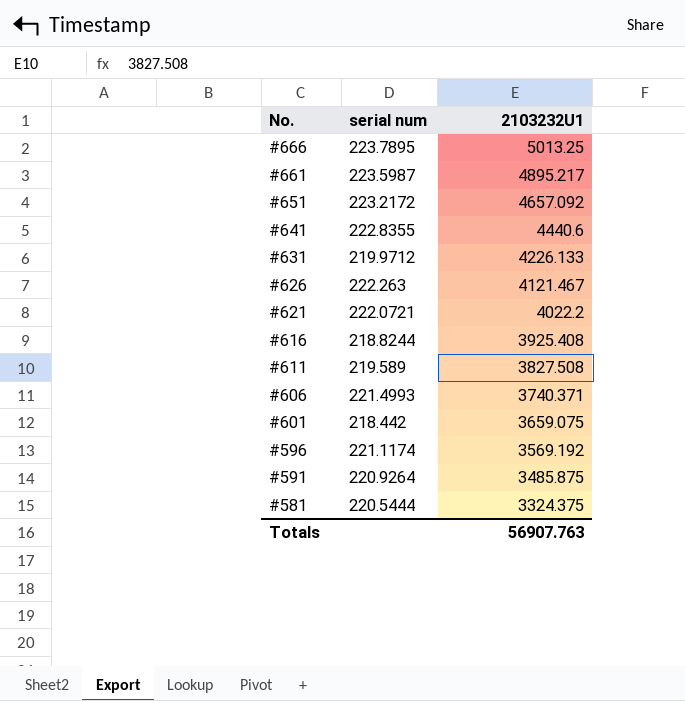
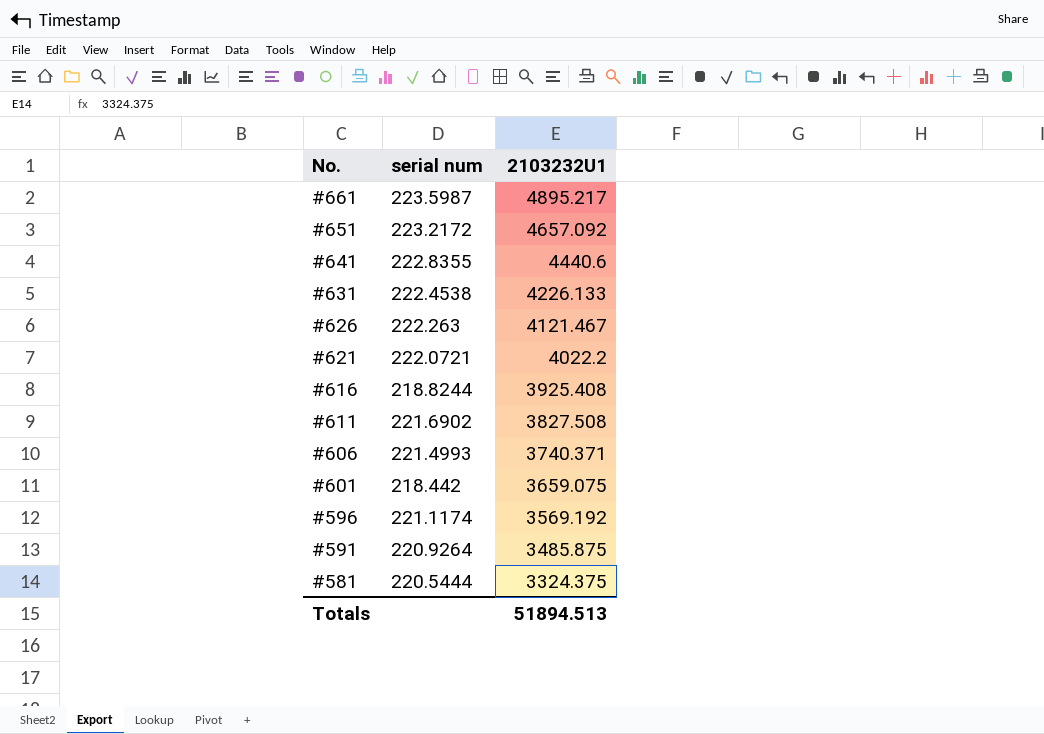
row #666: 223.7895 | 5013.25 -> none
#631 | serial num: 219.9712 -> 222.4538
#611 | serial num: 219.589 -> 221.6902
Totals | 2103232U1: 56907.763 -> 51894.513

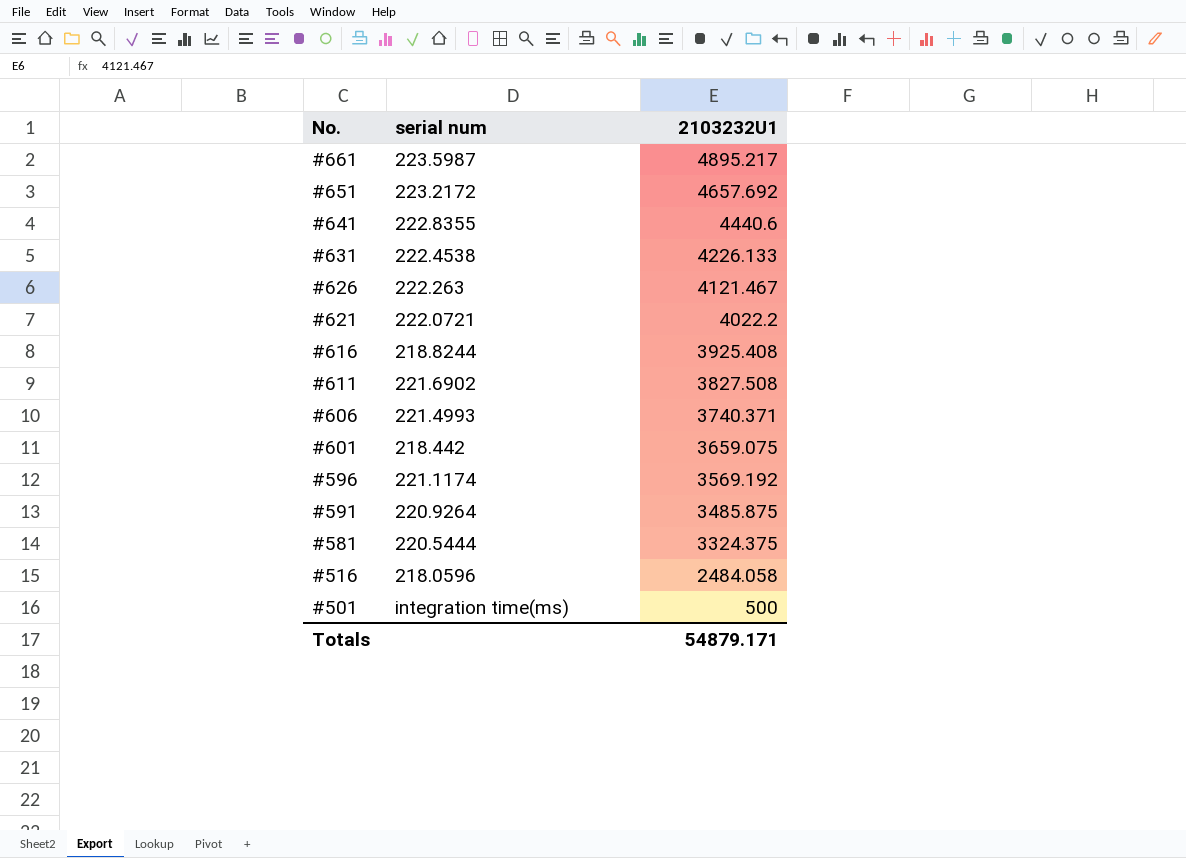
#651 | 2103232U1: 4657.092 -> 4657.692
row #516: none -> 218.0596 | 2484.058
row #501: none -> integration time(ms) | 500
Totals | 2103232U1: 51894.513 -> 54879.171

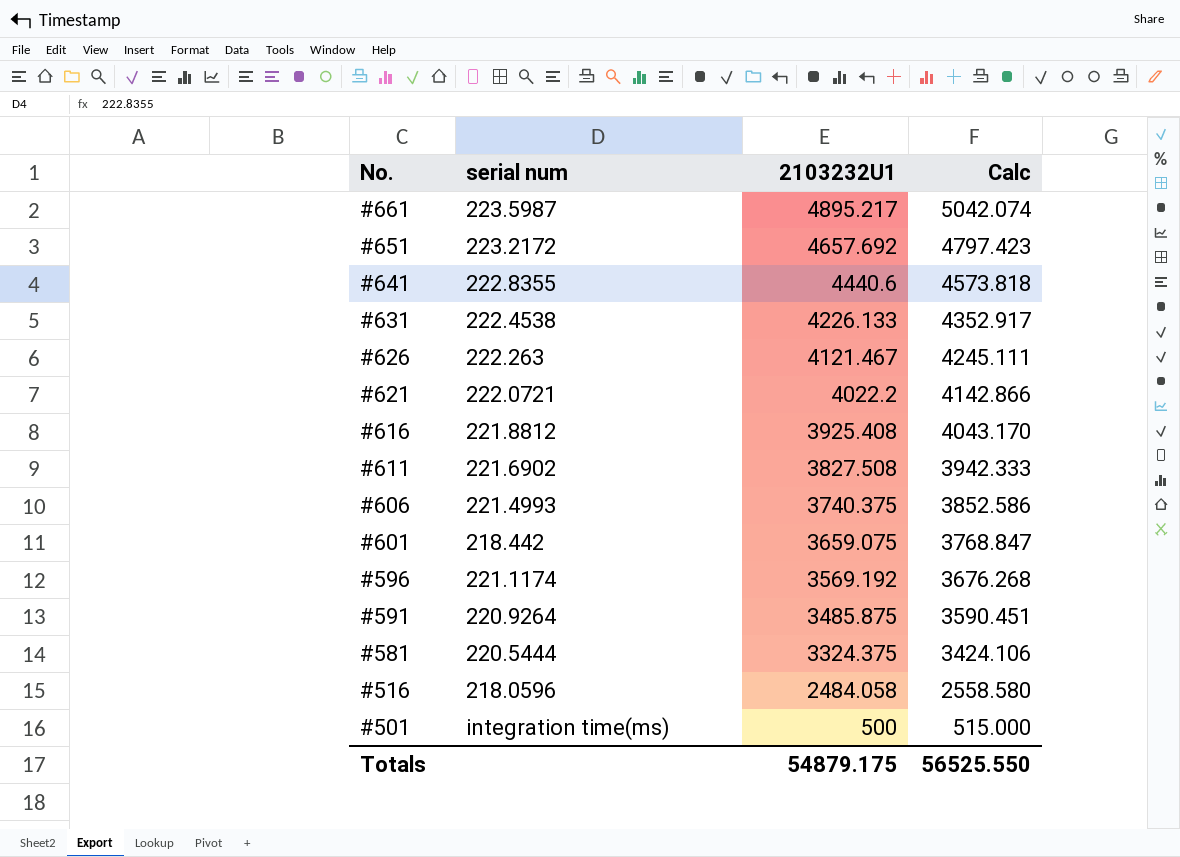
column Calc | formula: none -> [2103232U1] * 1.03
#616 | serial num: 218.8244 -> 221.8812
#606 | 2103232U1: 3740.371 -> 3740.375
Totals | 2103232U1: 54879.171 -> 54879.175

